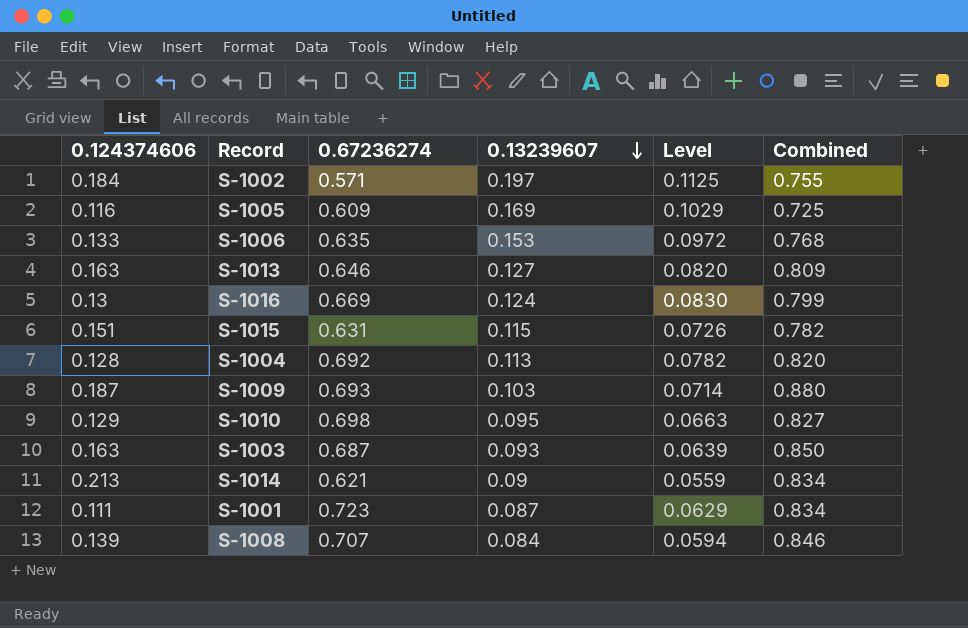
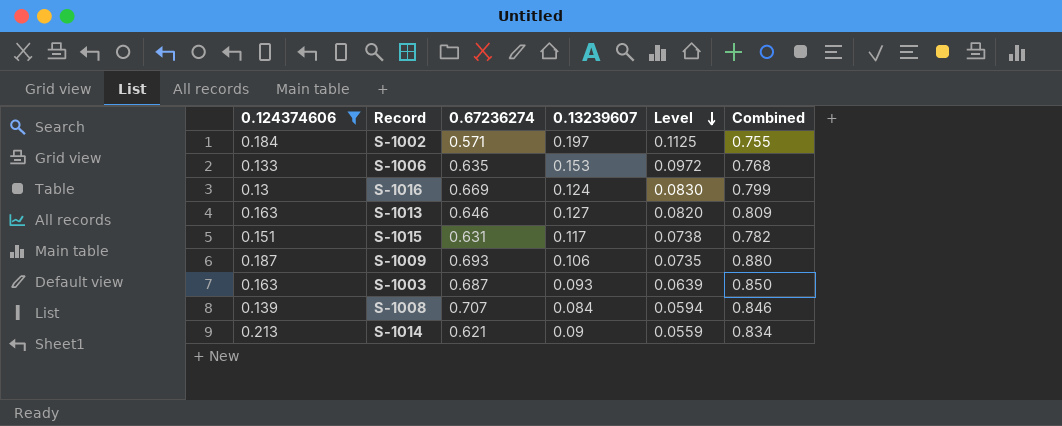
filter: none -> 0.124374606 >= 0.13
row order: 0.13239607 descending -> Level descending
S-1015 | 0.13239607: 0.115 -> 0.117
S-1015 | Level: 0.0726 -> 0.0738
S-1009 | 0.13239607: 0.103 -> 0.106
S-1009 | Level: 0.0714 -> 0.0735

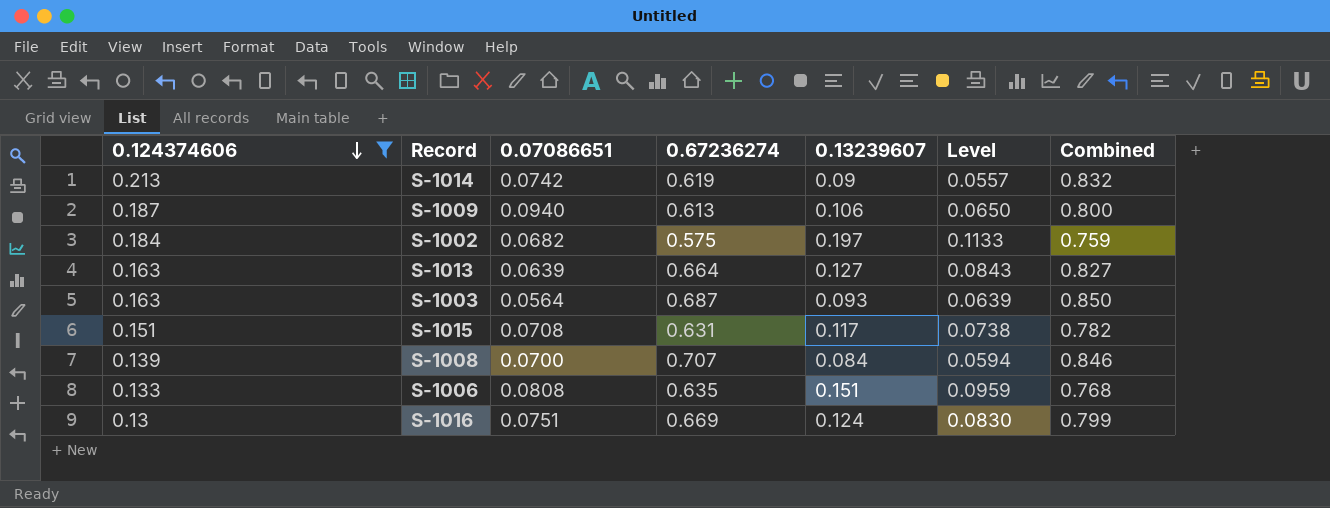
row order: Level descending -> 0.124374606 descending
column 0.07086651 | position: none -> 3
S-1014 | 0.67236274: 0.621 -> 0.619
S-1014 | Level: 0.0559 -> 0.0557
S-1014 | Combined: 0.834 -> 0.832
S-1009 | 0.67236274: 0.693 -> 0.613
S-1009 | Level: 0.0735 -> 0.0650
S-1009 | Combined: 0.880 -> 0.800
S-1002 | 0.67236274: 0.571 -> 0.575
S-1002 | Level: 0.1125 -> 0.1133
S-1002 | Combined: 0.755 -> 0.759
S-1013 | 0.67236274: 0.646 -> 0.664
S-1013 | Level: 0.0820 -> 0.0843
S-1013 | Combined: 0.809 -> 0.827
S-1006 | 0.13239607: 0.153 -> 0.151
S-1006 | Level: 0.0972 -> 0.0959

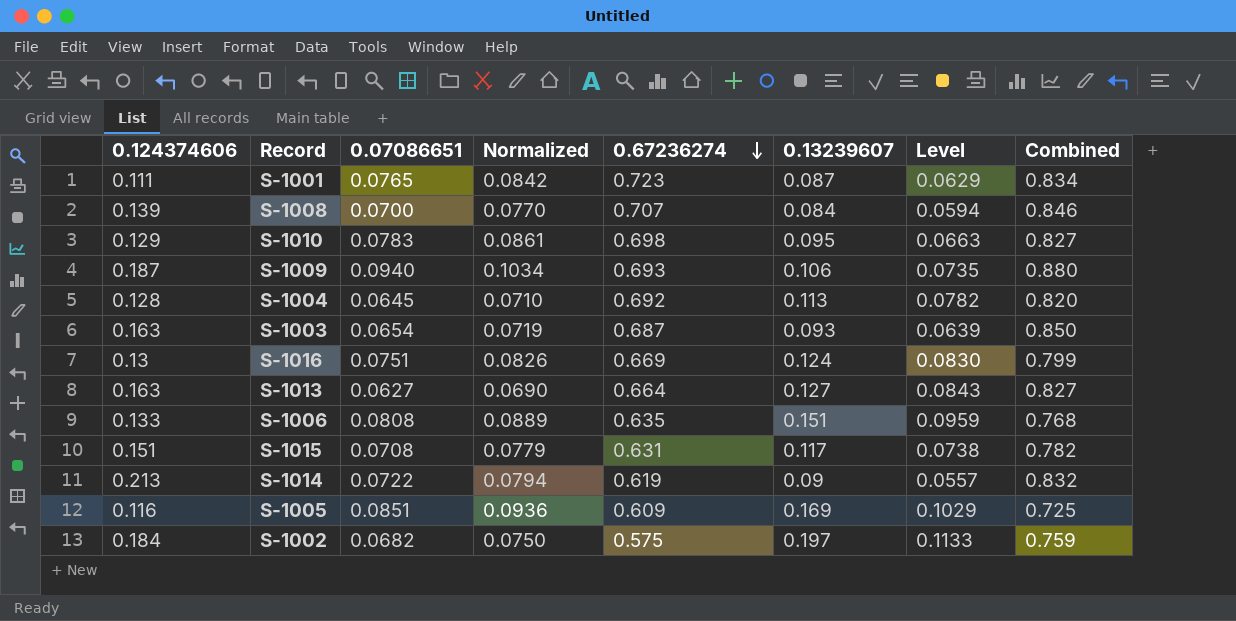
filter: 0.124374606 >= 0.13 -> none
row order: 0.124374606 descending -> 0.67236274 descending
column Normalized | formula: none -> [0.07086651] * 1.1
S-1009 | 0.67236274: 0.613 -> 0.693
S-1009 | Level: 0.0650 -> 0.0735
S-1009 | Combined: 0.800 -> 0.880
S-1003 | 0.07086651: 0.0564 -> 0.0654
S-1013 | 0.07086651: 0.0639 -> 0.0627
S-1014 | 0.07086651: 0.0742 -> 0.0722

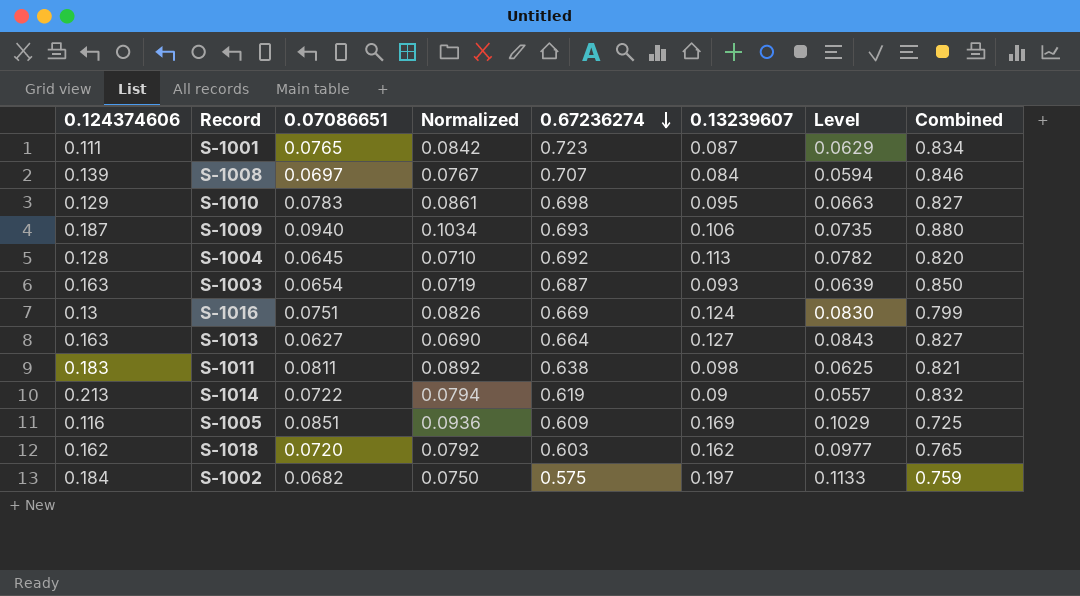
row S-1006: 0.133 | 0.0808 | 0.0889 | 0.635 | 0.151 | 0.0959 | 0.768 -> none
row S-1015: 0.151 | 0.0708 | 0.0779 | 0.631 | 0.117 | 0.0738 | 0.782 -> none
S-1008 | 0.07086651: 0.0700 -> 0.0697
S-1008 | Normalized: 0.0770 -> 0.0767
row S-1011: none -> 0.183 | 0.0811 | 0.0892 | 0.638 | 0.098 | 0.0625 | 0.821
row S-1018: none -> 0.162 | 0.0720 | 0.0792 | 0.603 | 0.162 | 0.0977 | 0.765

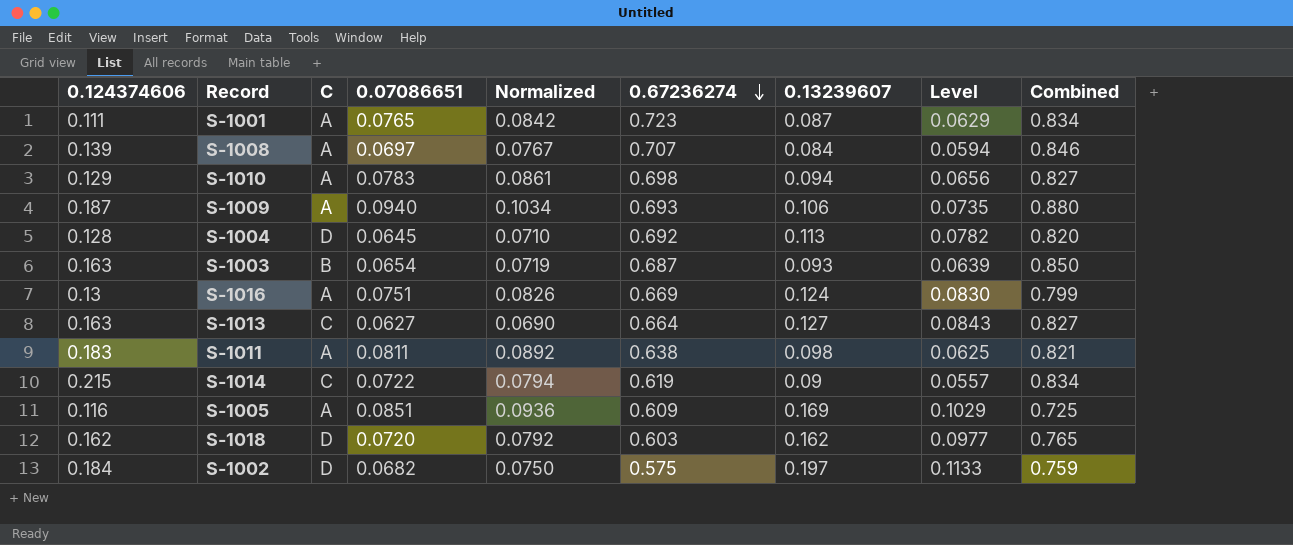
column C | position: none -> 3
S-1010 | 0.13239607: 0.095 -> 0.094
S-1010 | Level: 0.0663 -> 0.0656
S-1014 | 0.124374606: 0.213 -> 0.215
S-1014 | Combined: 0.832 -> 0.834

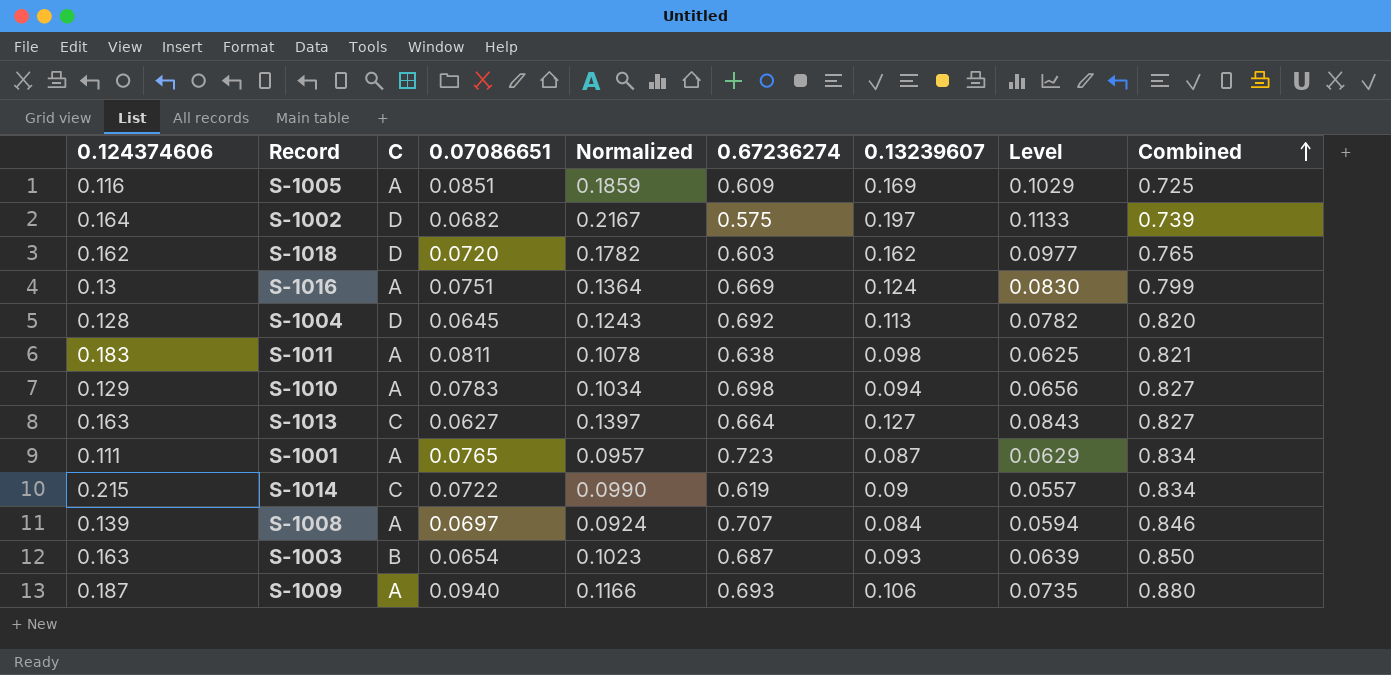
row order: 0.67236274 descending -> Combined ascending
column Normalized | formula: [0.07086651] * 1.1 -> [0.13239607] * 1.1
S-1002 | 0.124374606: 0.184 -> 0.164
S-1002 | Combined: 0.759 -> 0.739

